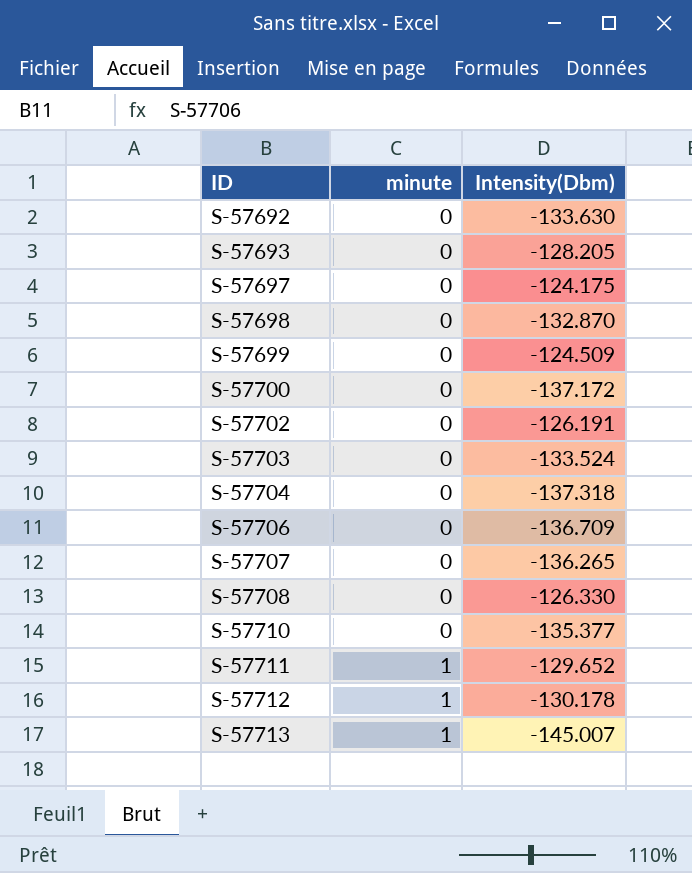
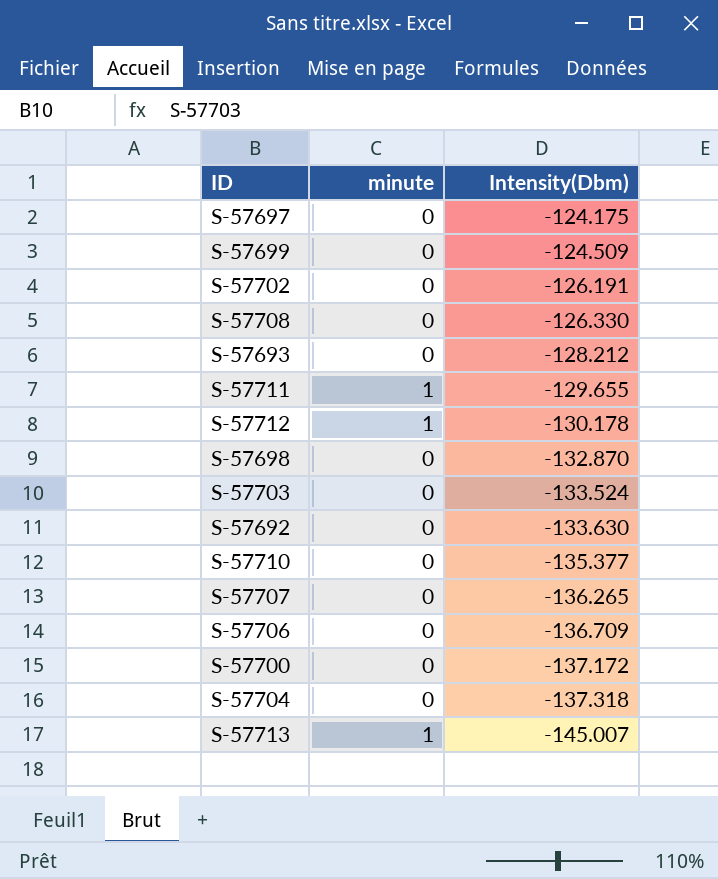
row order: ID ascending -> Intensity(Dbm) descending
S-57693 | Intensity(Dbm): -128.205 -> -128.212
S-57711 | Intensity(Dbm): -129.652 -> -129.655

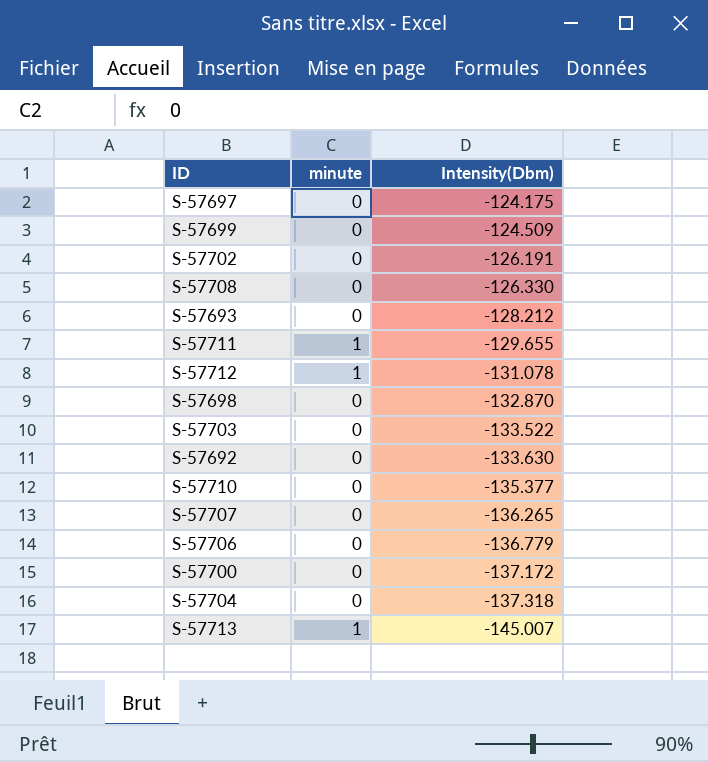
S-57712 | Intensity(Dbm): -130.178 -> -131.078
S-57703 | Intensity(Dbm): -133.524 -> -133.522
S-57706 | Intensity(Dbm): -136.709 -> -136.779

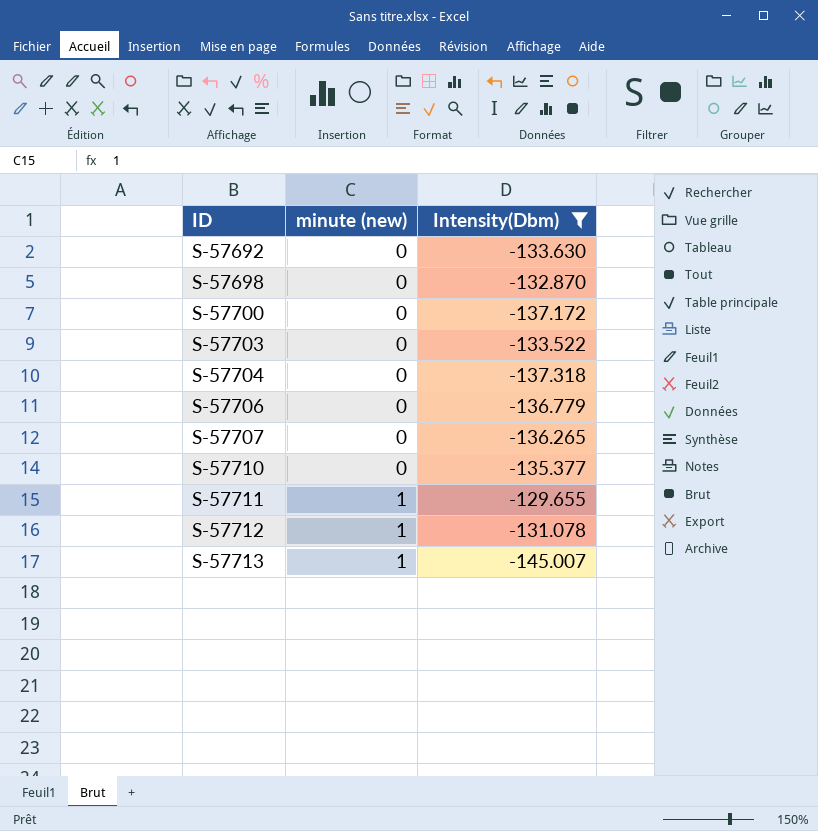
filter: none -> Intensity(Dbm) <= -129.655
row order: Intensity(Dbm) descending -> ID ascending
column name: minute -> minute (new)

